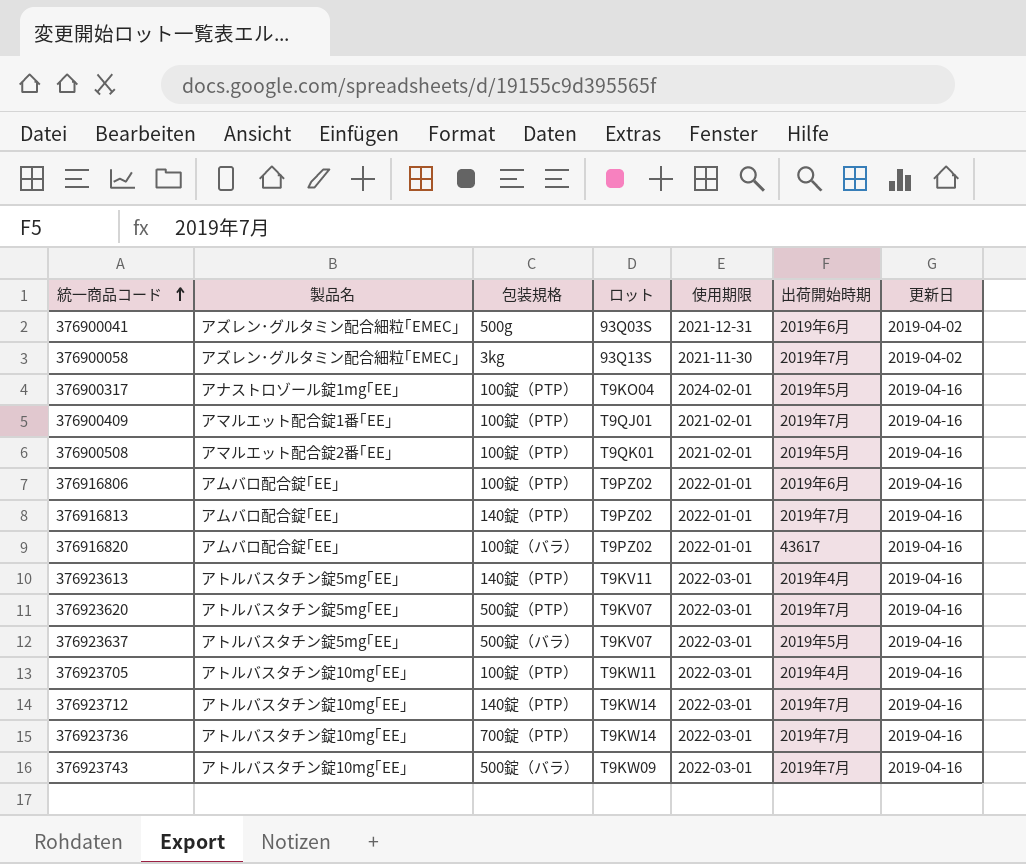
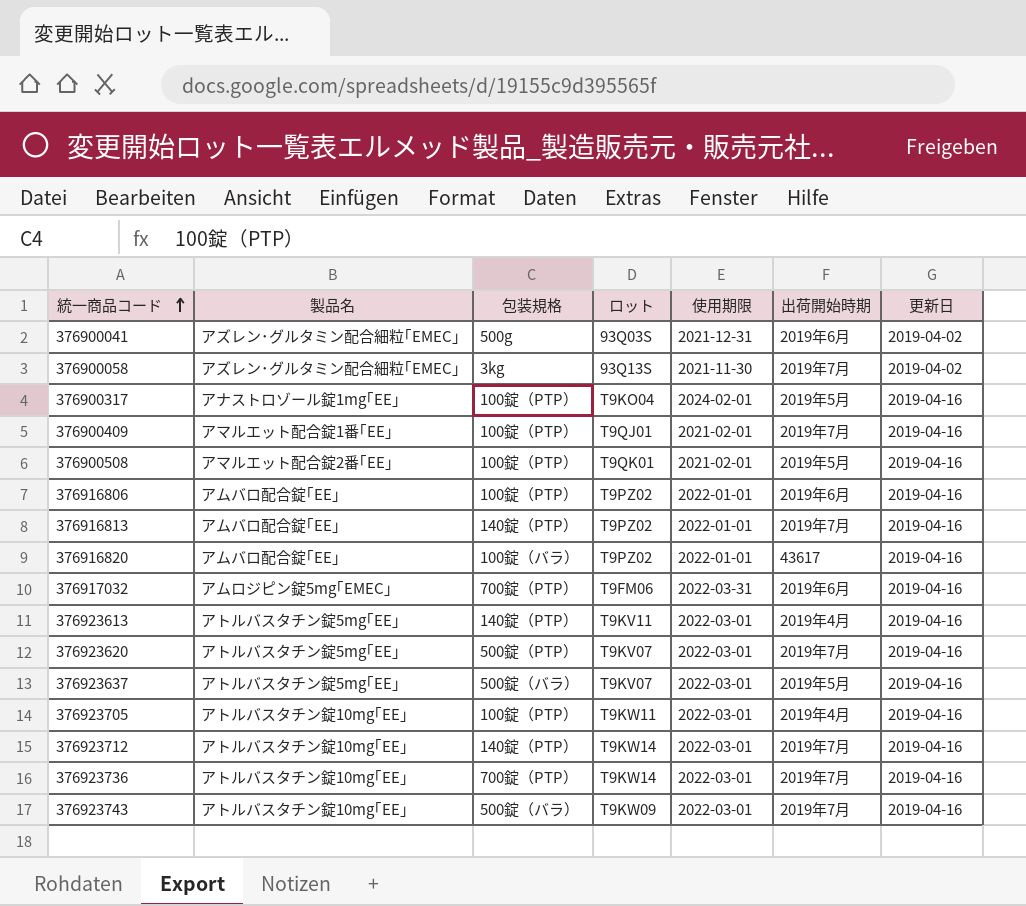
row 376917032: none -> アムロジピン錠5mg｢EMEC｣ | 700錠（PTP） | T9FM06 | 2022-03-31 | 2019年6月 | 2019-04-16

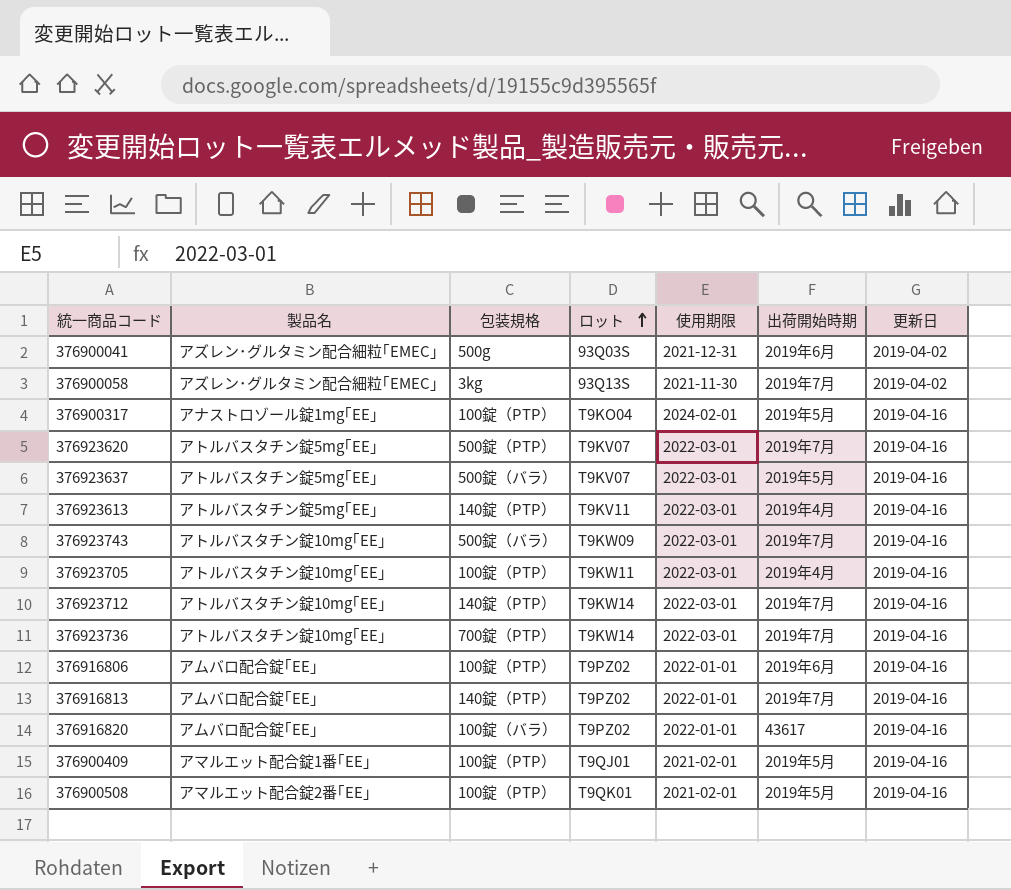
row order: 統一商品コード ascending -> ロット ascending
row 376917032: アムロジピン錠5mg｢EMEC｣ | 700錠（PTP） | T9FM06 | 2022-03-31 | 2019年6月 | 2019-04-16 -> none
376900409 | 出荷開始時期: 2019年7月 -> 2019年5月

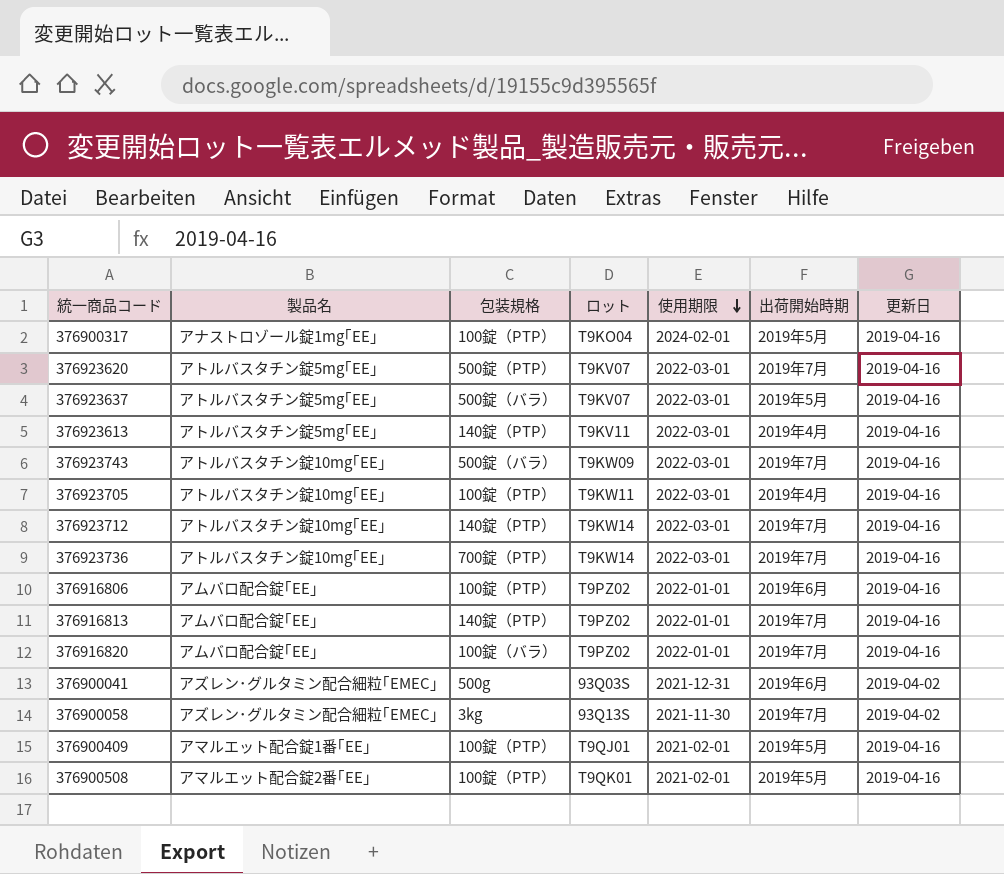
row order: ロット ascending -> 使用期限 descending
376916820 | 出荷開始時期: 43617 -> 2019年7月

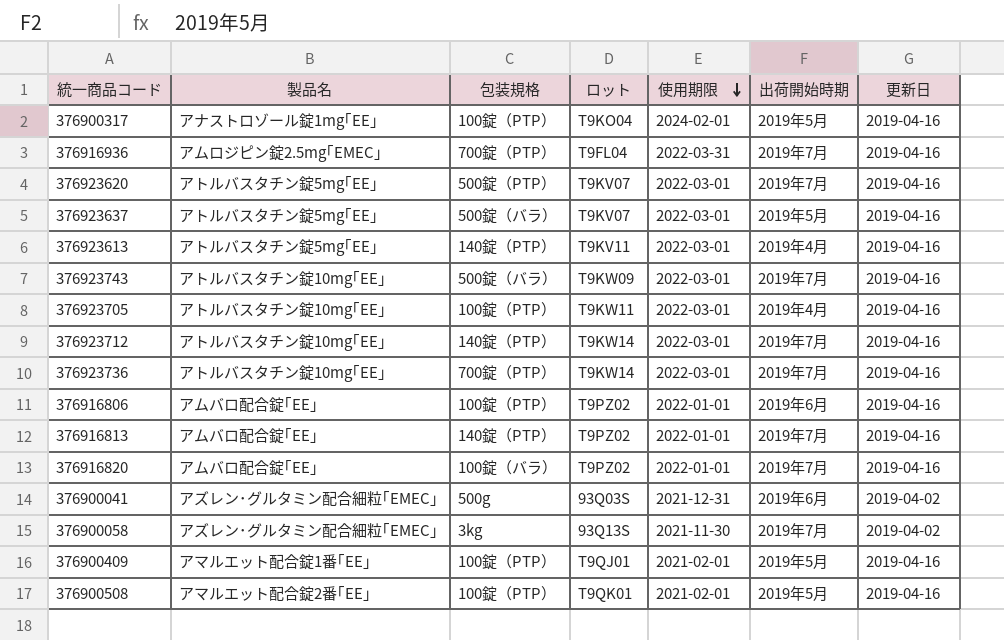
row 376916936: none -> アムロジピン錠2.5mg｢EMEC｣ | 700錠（PTP） | T9FL04 | 2022-03-31 | 2019年7月 | 2019-04-16

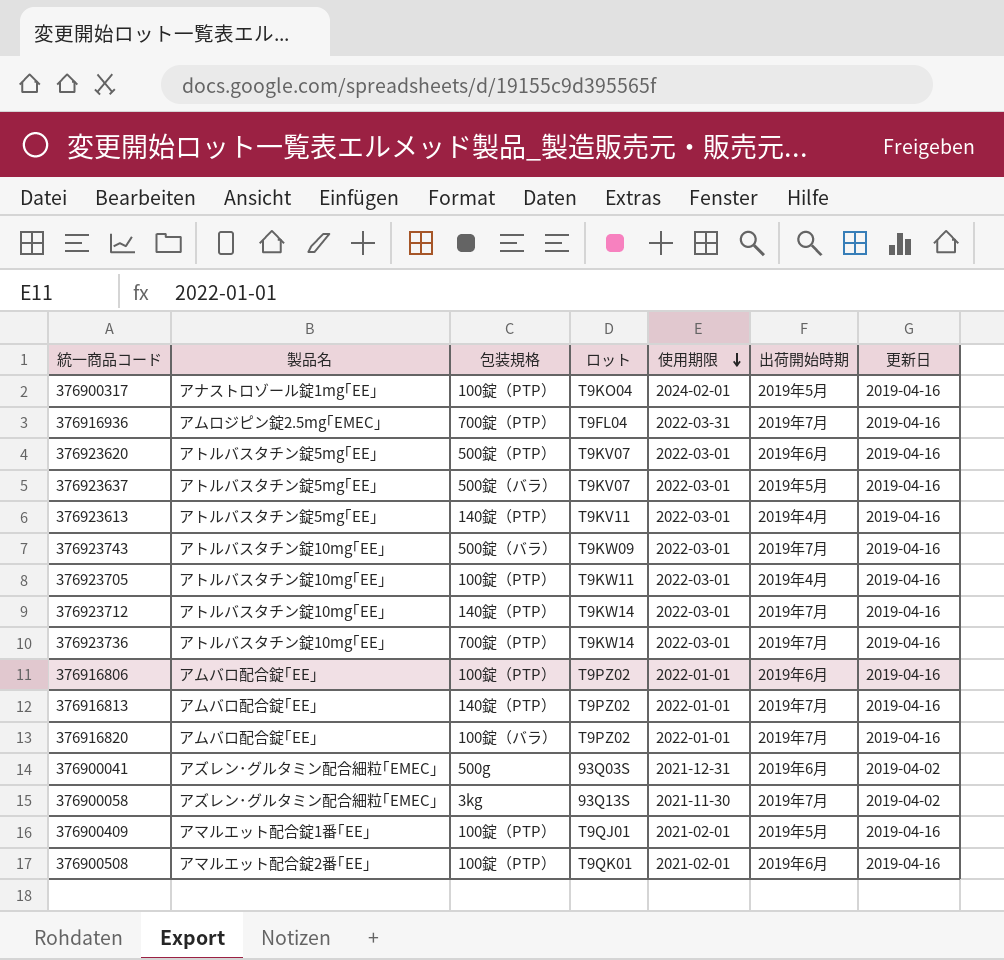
376923620 | 出荷開始時期: 2019年7月 -> 2019年6月
376900508 | 出荷開始時期: 2019年5月 -> 2019年6月

